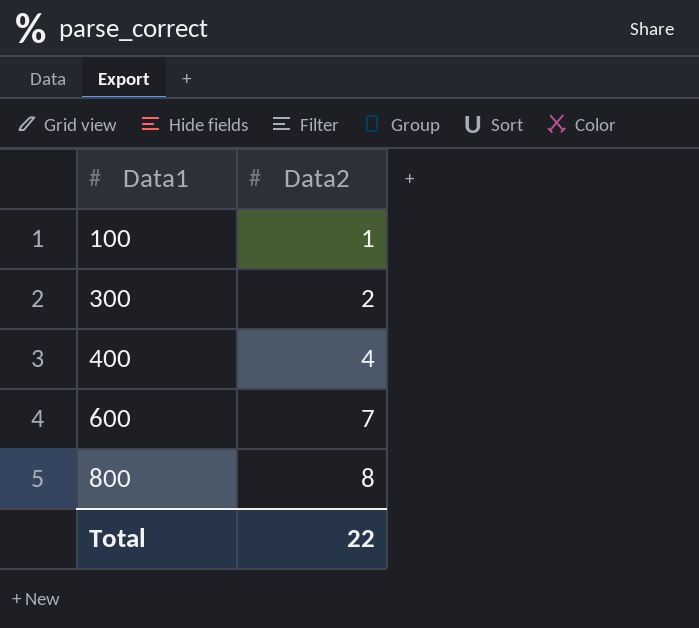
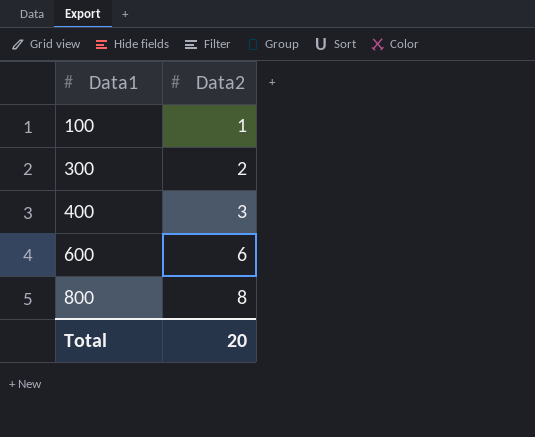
400 | Data2: 4 -> 3
600 | Data2: 7 -> 6
Total | Data2: 22 -> 20

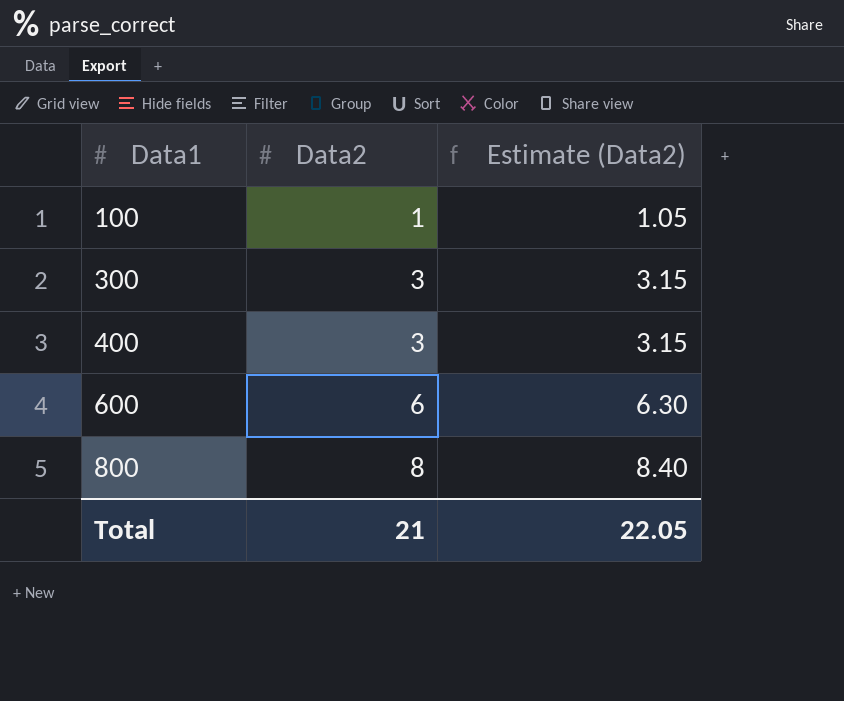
column Estimate (Data2) | formula: none -> [Data2] * 1.05
300 | Data2: 2 -> 3
Total | Data2: 20 -> 21

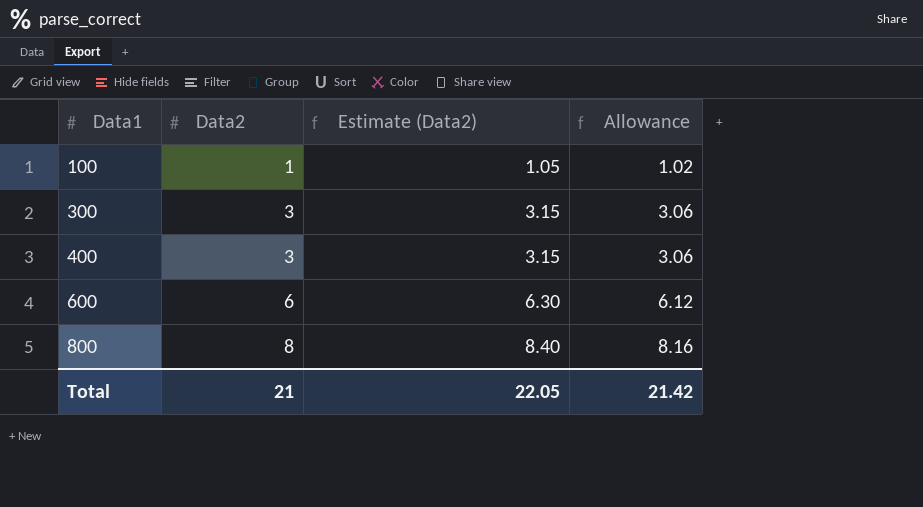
column Allowance | formula: none -> [Data2] * 1.02

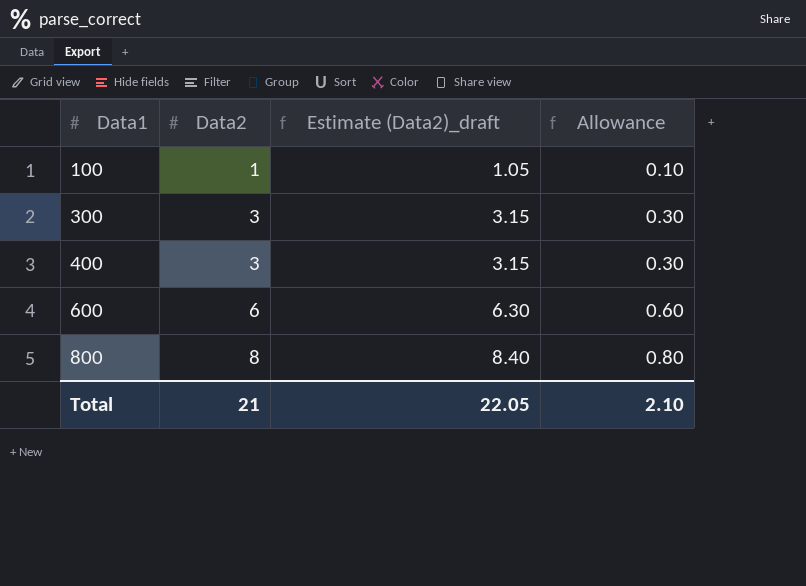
column name: Estimate (Data2) -> Estimate (Data2)_draft
column Allowance | formula: [Data2] * 1.02 -> [Data2] * 0.1
Total | Allowance: 21.42 -> 2.10

